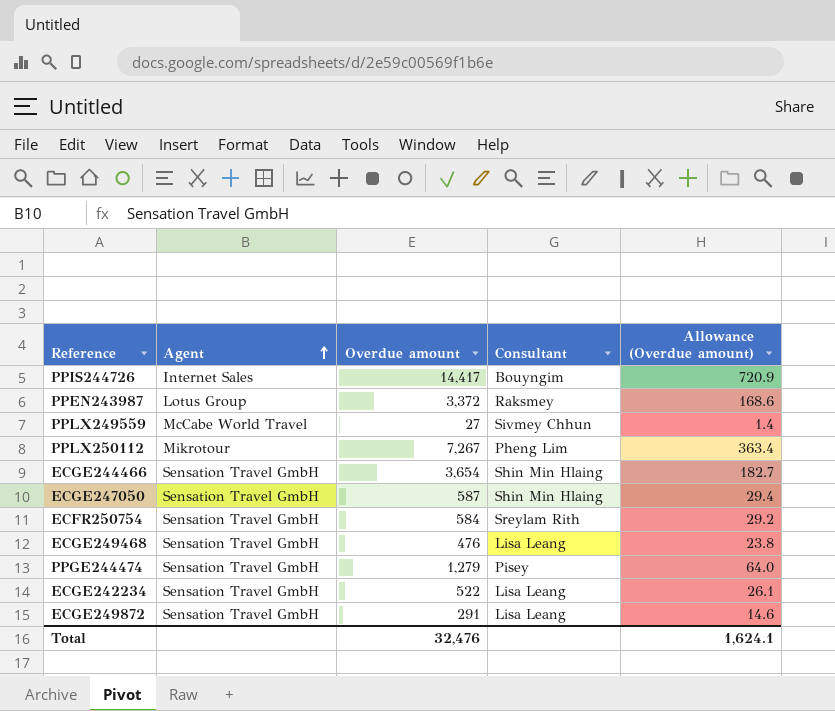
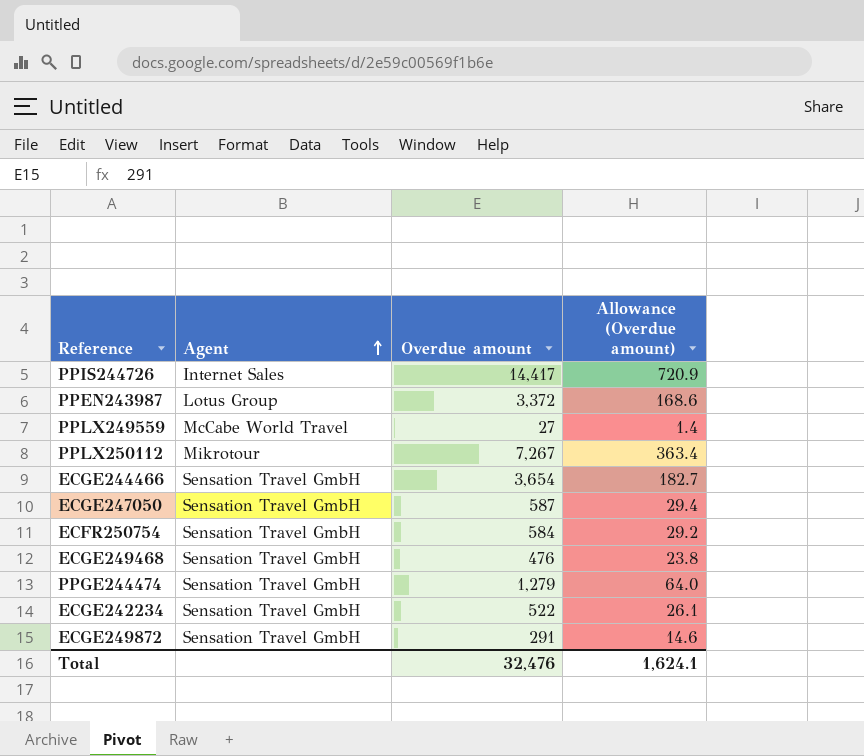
column Consultant | position: 4 -> none

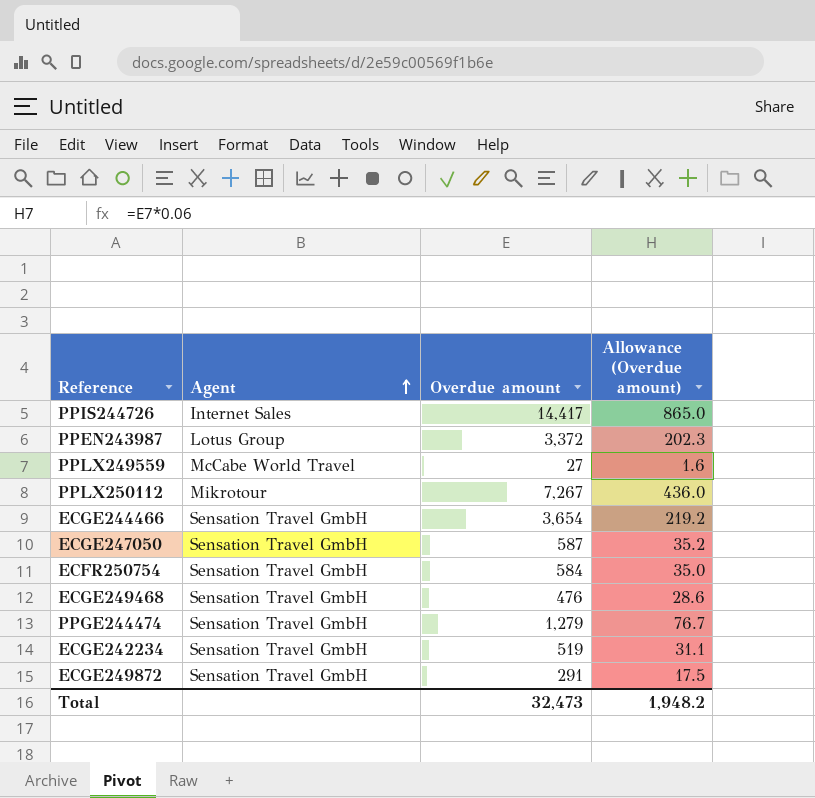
column Allowance (Overdue amount) | formula: [Overdue amount] * 0.05 -> [Overdue amount] * 0.06
ECGE242234 | Overdue amount: 522 -> 519
Total | Overdue amount: 32,476 -> 32,473
Total | Allowance (Overdue amount): 1,624.1 -> 1,948.2

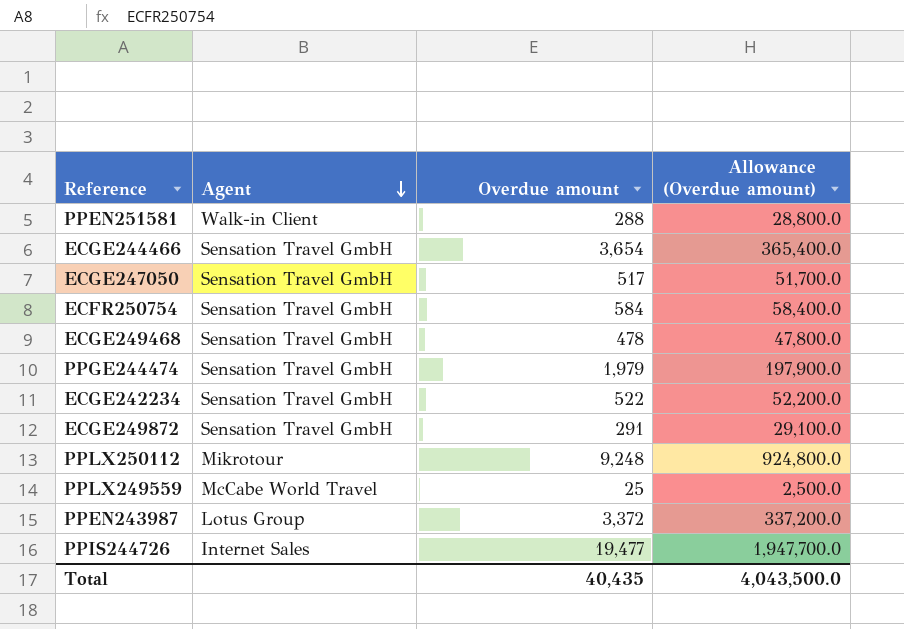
row order: Agent ascending -> Agent descending
column Allowance (Overdue amount) | formula: [Overdue amount] * 0.06 -> [Overdue amount] * 100
row PPEN251581: none -> Walk-in Client | 288 | 28,800.0
ECGE247050 | Overdue amount: 587 -> 517
ECGE249468 | Overdue amount: 476 -> 478
PPGE244474 | Overdue amount: 1,279 -> 1,979
ECGE242234 | Overdue amount: 519 -> 522
PPLX250112 | Overdue amount: 7,267 -> 9,248
PPLX249559 | Overdue amount: 27 -> 25
PPIS244726 | Overdue amount: 14,417 -> 19,477
Total | Overdue amount: 32,473 -> 40,435
Total | Allowance (Overdue amount): 1,948.2 -> 4,043,500.0

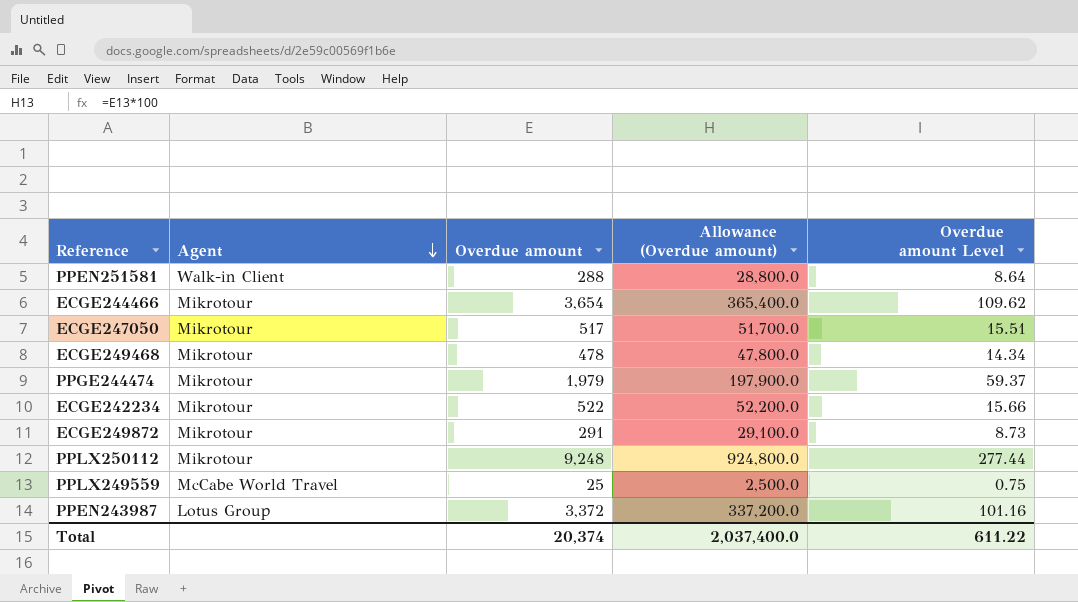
column Overdue amount Level | formula: none -> [Overdue amount] * 0.03
row ECFR250754: Sensation Travel GmbH | 584 | 58,400.0 -> none
row PPIS244726: Internet Sales | 19,477 | 1,947,700.0 -> none
ECGE244466 | Agent: Sensation Travel GmbH -> Mikrotour
ECGE247050 | Agent: Sensation Travel GmbH -> Mikrotour
ECGE249468 | Agent: Sensation Travel GmbH -> Mikrotour
PPGE244474 | Agent: Sensation Travel GmbH -> Mikrotour
ECGE242234 | Agent: Sensation Travel GmbH -> Mikrotour
ECGE249872 | Agent: Sensation Travel GmbH -> Mikrotour
Total | Overdue amount: 40,435 -> 20,374
Total | Allowance (Overdue amount): 4,043,500.0 -> 2,037,400.0

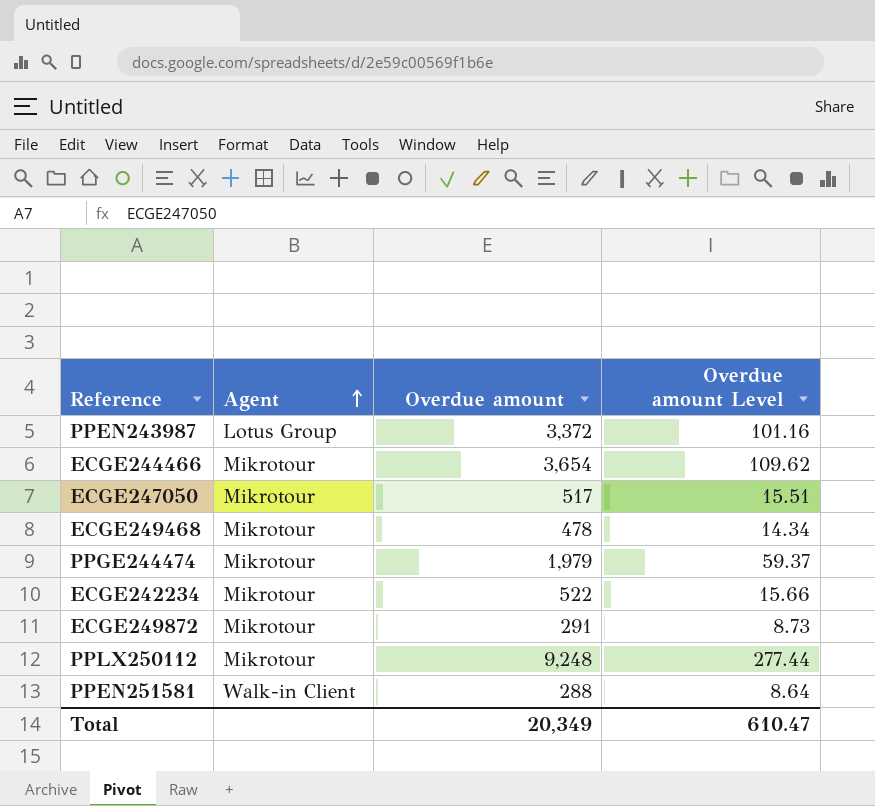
row order: Agent descending -> Agent ascending
column Allowance (Overdue amount) | formula: [Overdue amount] * 100 -> none
row PPLX249559: McCabe World Travel | 25 | 2,500.0 | 0.75 -> none
Total | Overdue amount: 20,374 -> 20,349
Total | Overdue amount Level: 611.22 -> 610.47

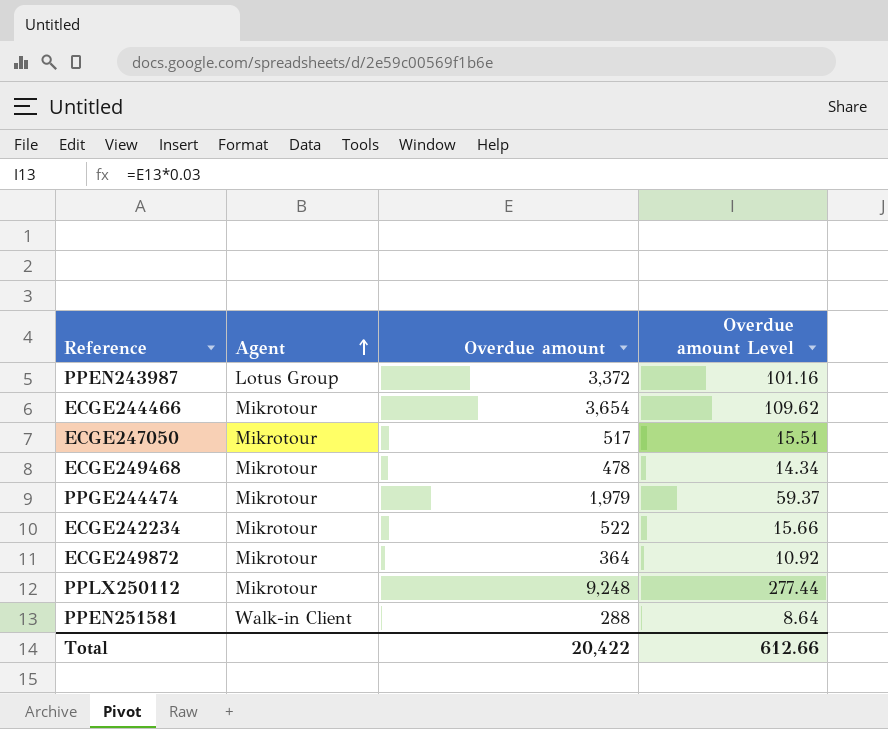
ECGE249872 | Overdue amount: 291 -> 364
ECGE249872 | Overdue amount Level: 8.73 -> 10.92
Total | Overdue amount: 20,349 -> 20,422
Total | Overdue amount Level: 610.47 -> 612.66

